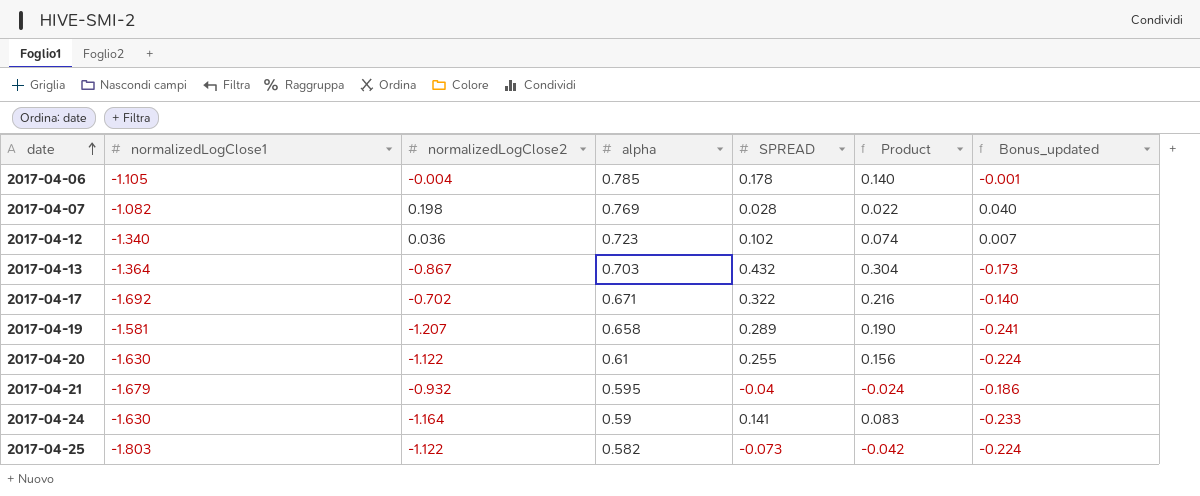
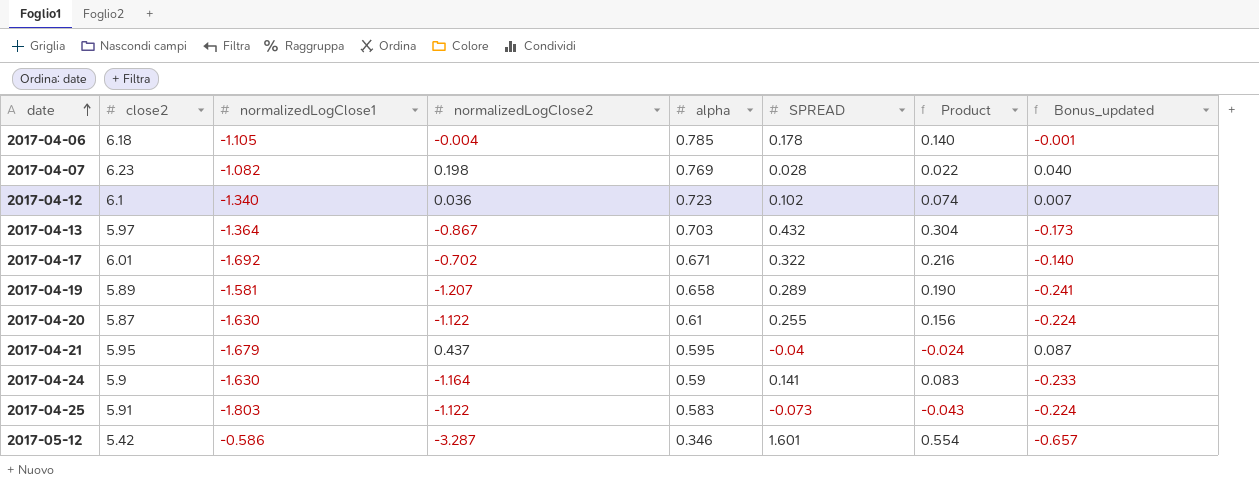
column close2 | position: none -> 2
2017-04-21 | normalizedLogClose2: -0.932 -> 0.437
2017-04-21 | Bonus_updated: -0.186 -> 0.087
2017-04-25 | alpha: 0.582 -> 0.583
2017-04-25 | Product: -0.042 -> -0.043
row 2017-05-12: none -> 5.42 | -0.586 | -3.287 | 0.346 | 1.601 | 0.554 | -0.657

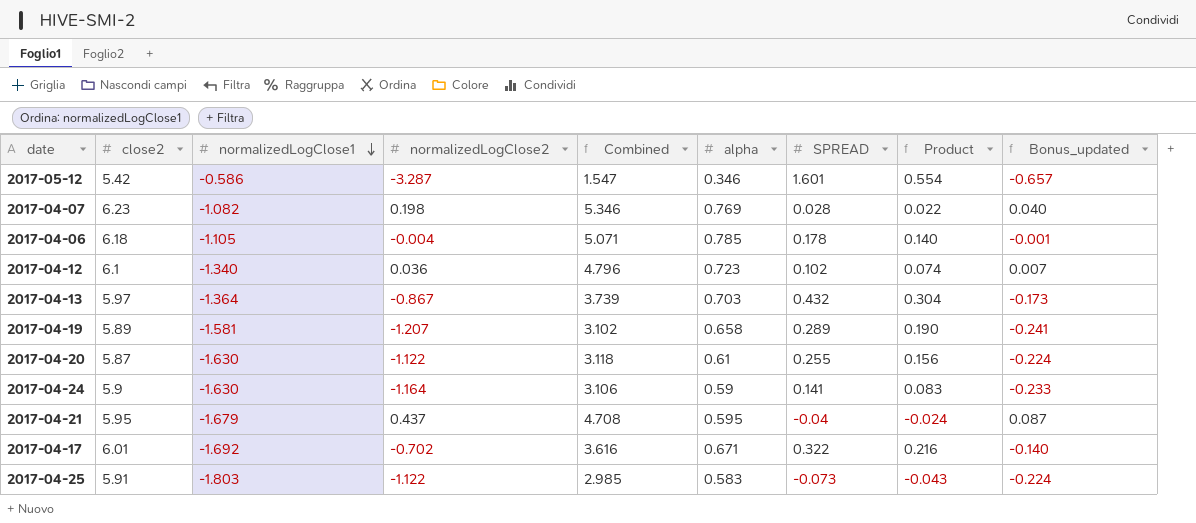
row order: date ascending -> normalizedLogClose1 descending
column Combined | formula: none -> [close2] + [normalizedLogClose1] + [normalizedLogClose2]

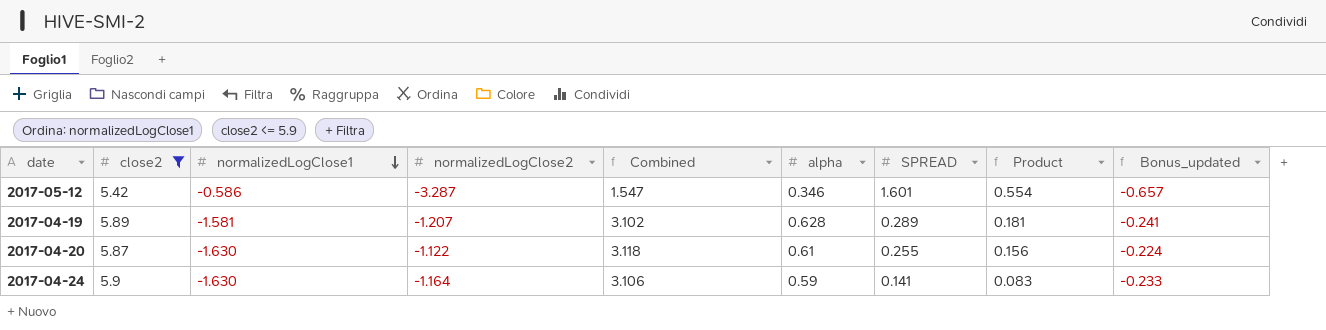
filter: none -> close2 <= 5.9
2017-04-19 | alpha: 0.658 -> 0.628
2017-04-19 | Product: 0.190 -> 0.181

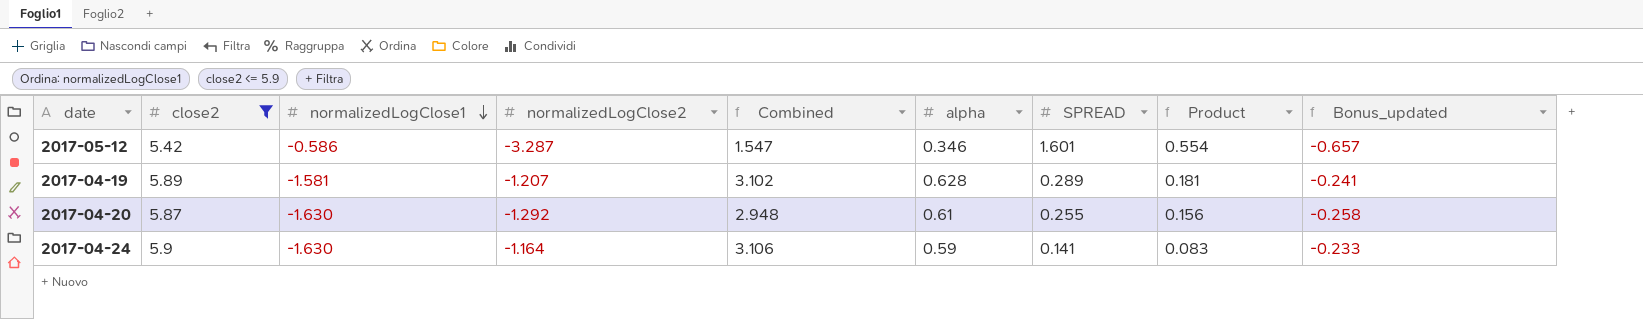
2017-04-20 | normalizedLogClose2: -1.122 -> -1.292
2017-04-20 | Combined: 3.118 -> 2.948
2017-04-20 | Bonus_updated: -0.224 -> -0.258

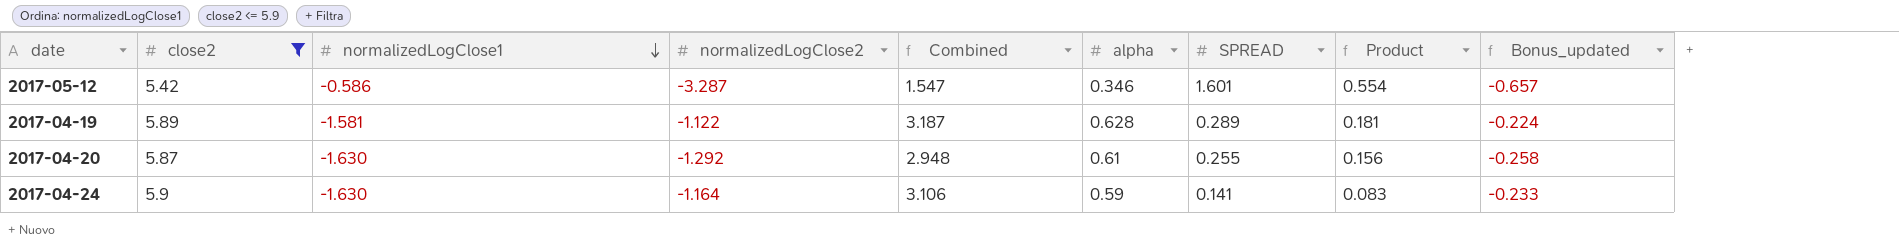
2017-04-19 | normalizedLogClose2: -1.207 -> -1.122
2017-04-19 | Combined: 3.102 -> 3.187
2017-04-19 | Bonus_updated: -0.241 -> -0.224

